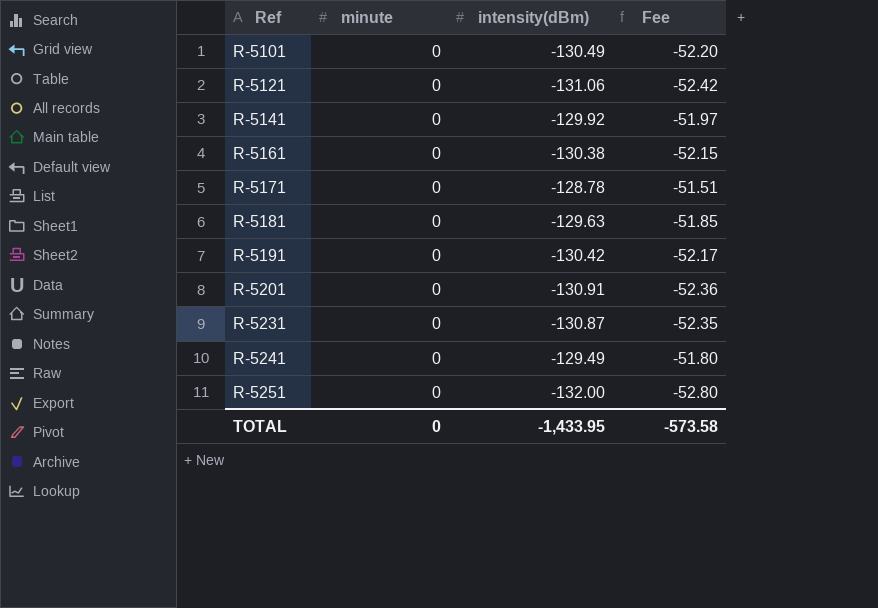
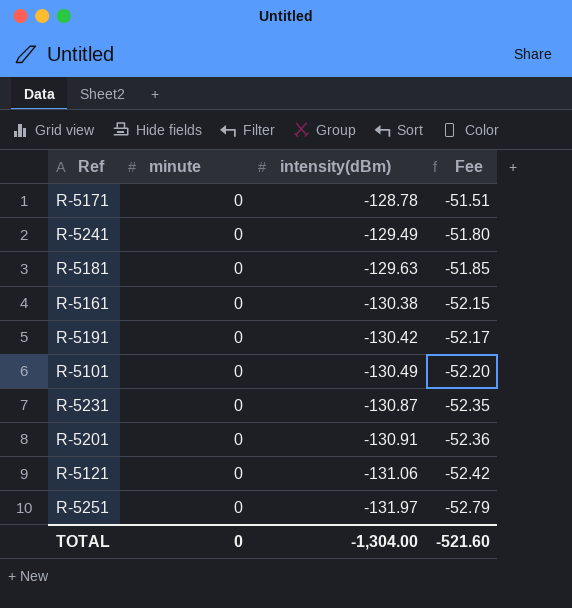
row order: Ref ascending -> intensity(dBm) descending
row R-5141: 0 | -129.92 | -51.97 -> none
R-5251 | intensity(dBm): -132.00 -> -131.97
R-5251 | Fee: -52.80 -> -52.79
TOTAL | intensity(dBm): -1,433.95 -> -1,304.00
TOTAL | Fee: -573.58 -> -521.60

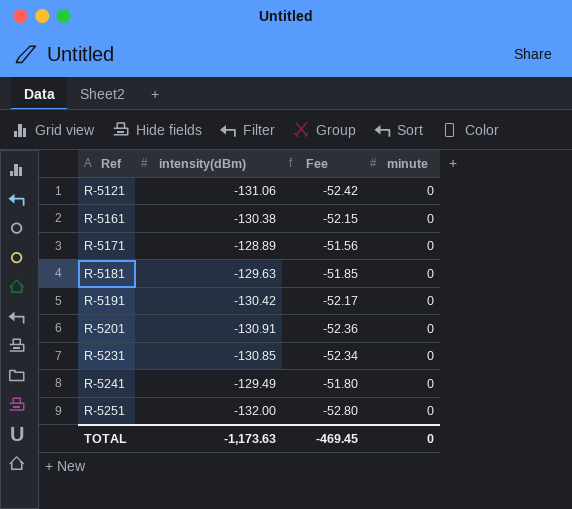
row order: intensity(dBm) descending -> Ref ascending
column minute | position: 2 -> 4
row R-5101: 0 | -130.49 | -52.20 -> none
R-5171 | intensity(dBm): -128.78 -> -128.89
R-5171 | Fee: -51.51 -> -51.56
R-5231 | intensity(dBm): -130.87 -> -130.85
R-5231 | Fee: -52.35 -> -52.34
R-5251 | intensity(dBm): -131.97 -> -132.00
R-5251 | Fee: -52.79 -> -52.80
TOTAL | intensity(dBm): -1,304.00 -> -1,173.63
TOTAL | Fee: -521.60 -> -469.45

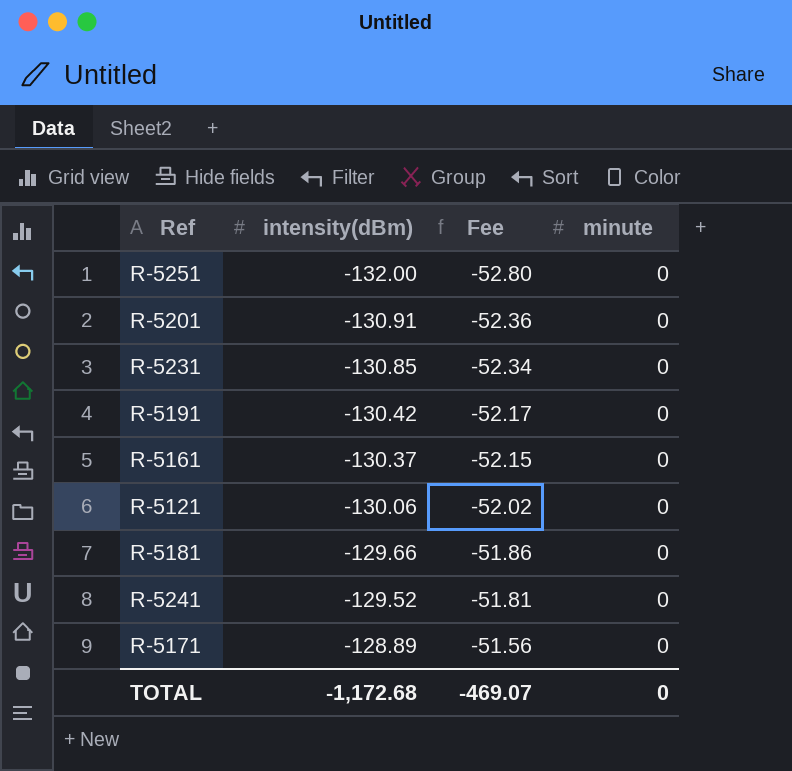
row order: Ref ascending -> intensity(dBm) ascending
R-5161 | intensity(dBm): -130.38 -> -130.37
R-5121 | intensity(dBm): -131.06 -> -130.06
R-5121 | Fee: -52.42 -> -52.02
R-5181 | intensity(dBm): -129.63 -> -129.66
R-5181 | Fee: -51.85 -> -51.86
R-5241 | intensity(dBm): -129.49 -> -129.52
R-5241 | Fee: -51.80 -> -51.81
TOTAL | intensity(dBm): -1,173.63 -> -1,172.68
TOTAL | Fee: -469.45 -> -469.07

